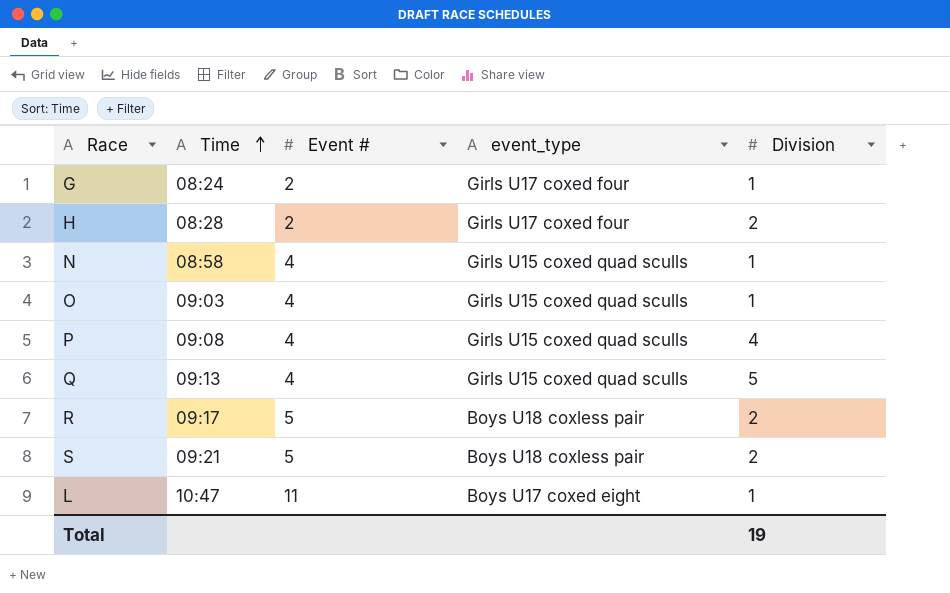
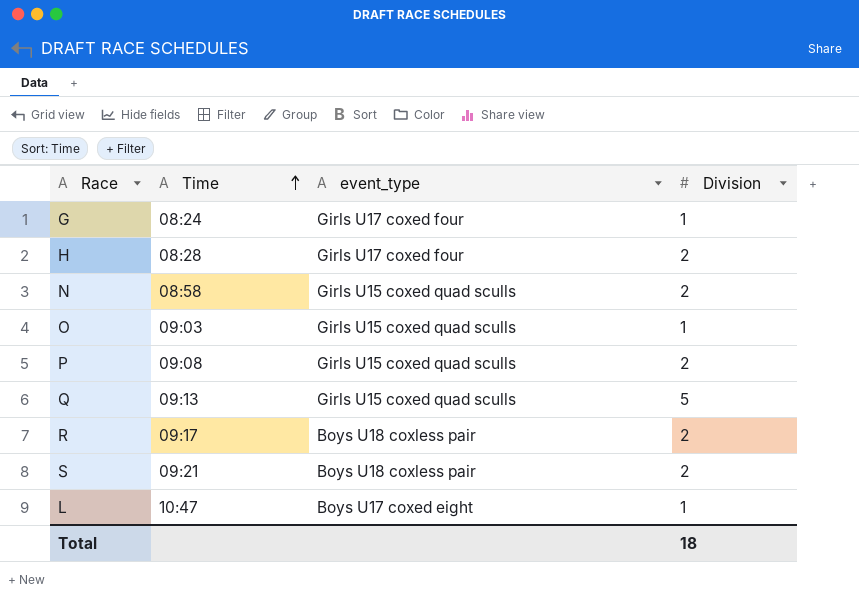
column Event # | position: 3 -> none
N | Division: 1 -> 2
P | Division: 4 -> 2
Total | Division: 19 -> 18

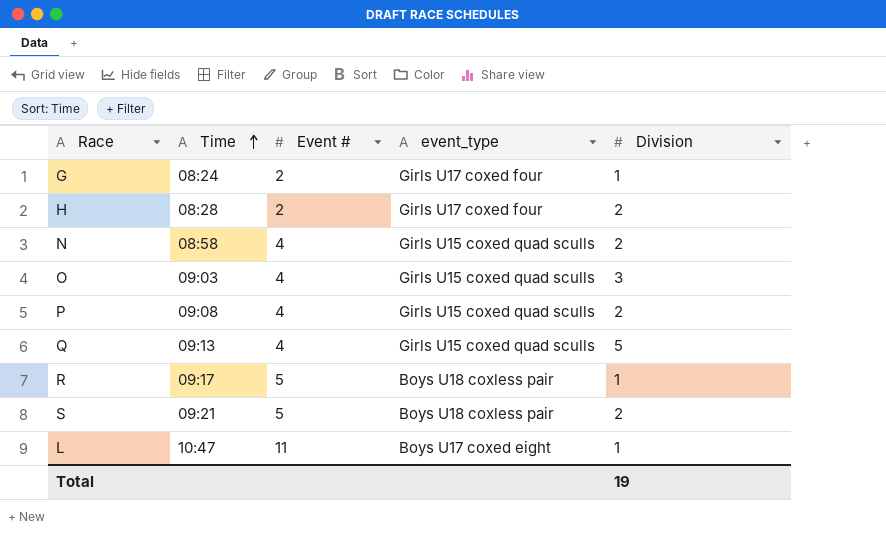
column Event # | position: none -> 3
O | Division: 1 -> 3
R | Division: 2 -> 1
Total | Division: 18 -> 19

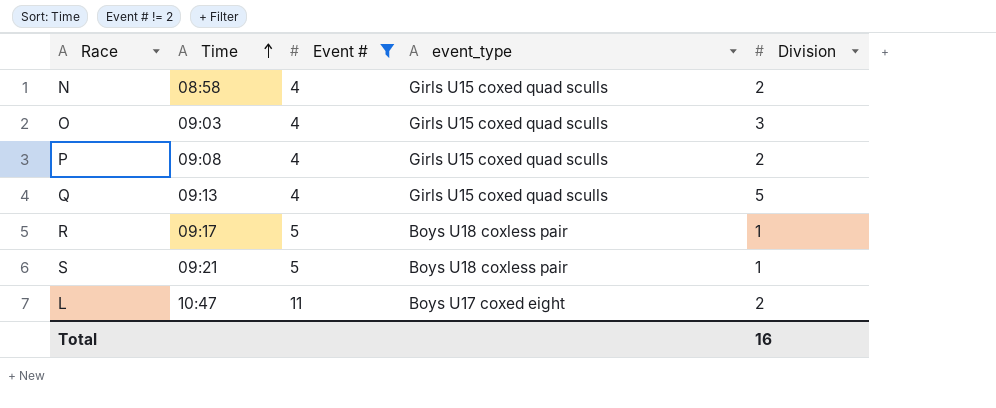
filter: none -> Event # != 2
S | Division: 2 -> 1
L | Division: 1 -> 2
Total | Division: 19 -> 16

